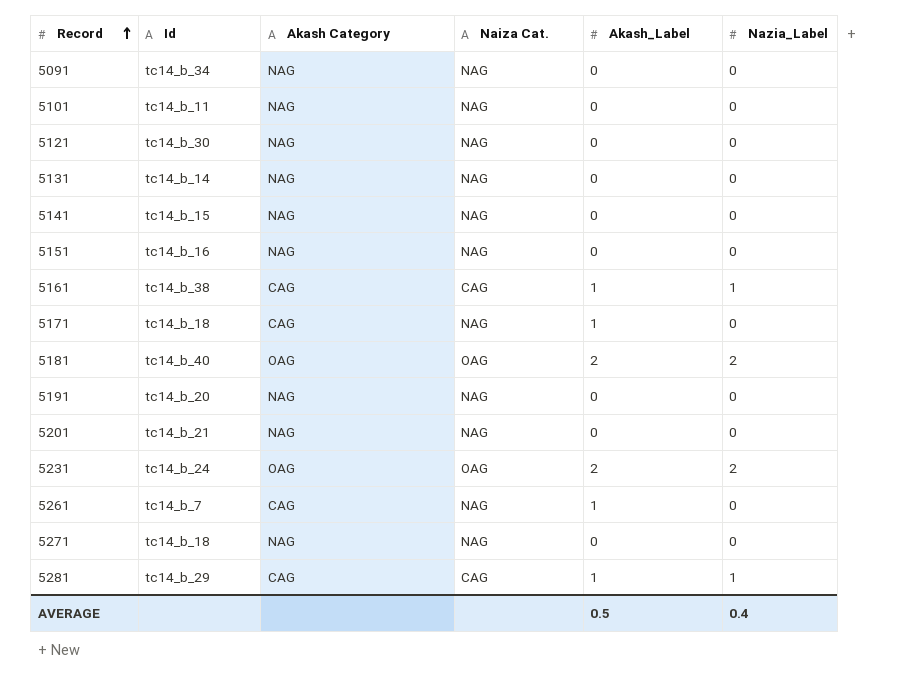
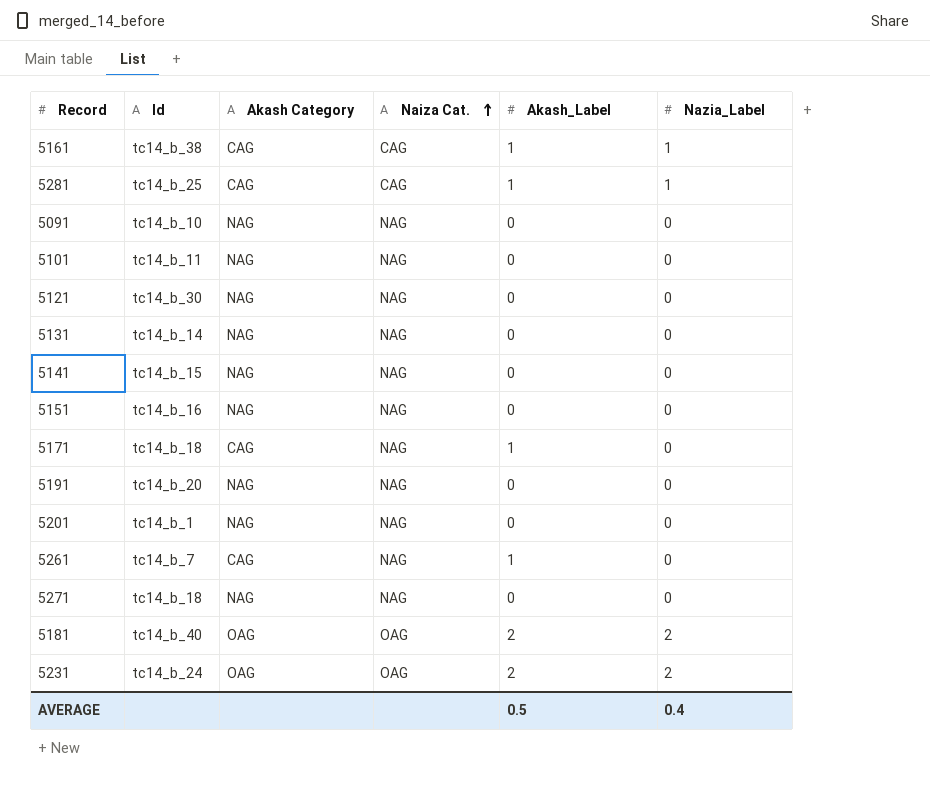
row order: Record ascending -> Naiza Cat. ascending
5281 | Id: tc14_b_29 -> tc14_b_25
5091 | Id: tc14_b_34 -> tc14_b_10
5201 | Id: tc14_b_21 -> tc14_b_1

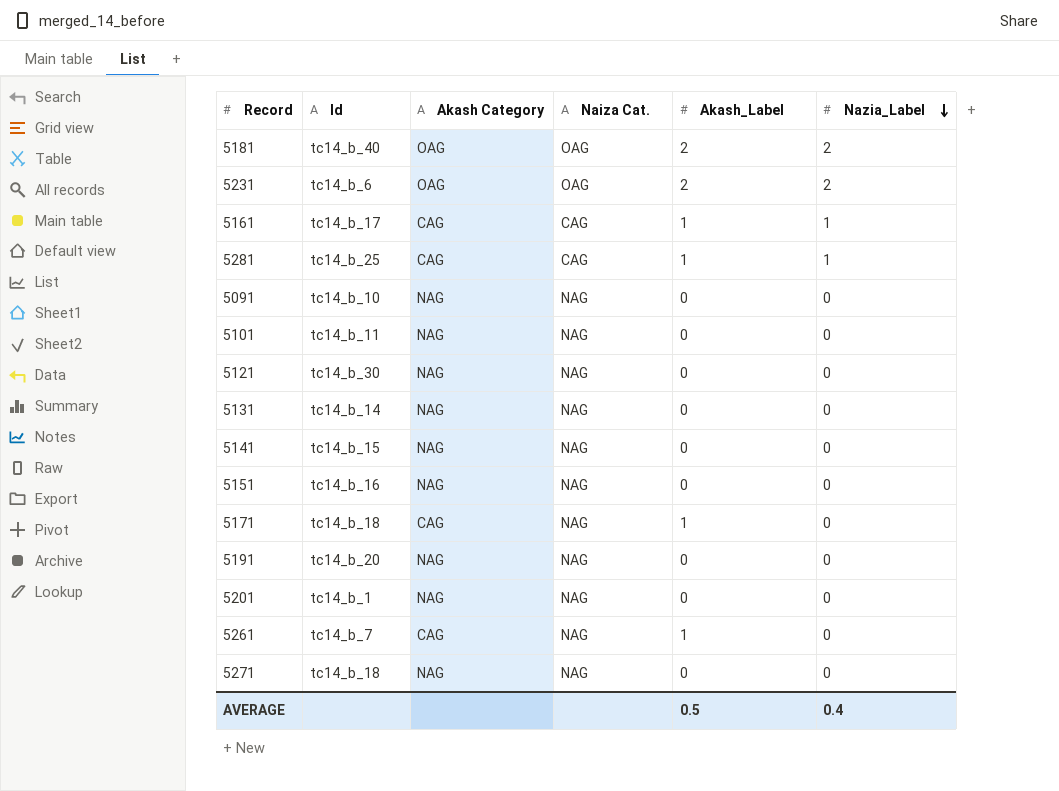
row order: Naiza Cat. ascending -> Nazia_Label descending
5231 | Id: tc14_b_24 -> tc14_b_6
5161 | Id: tc14_b_38 -> tc14_b_17

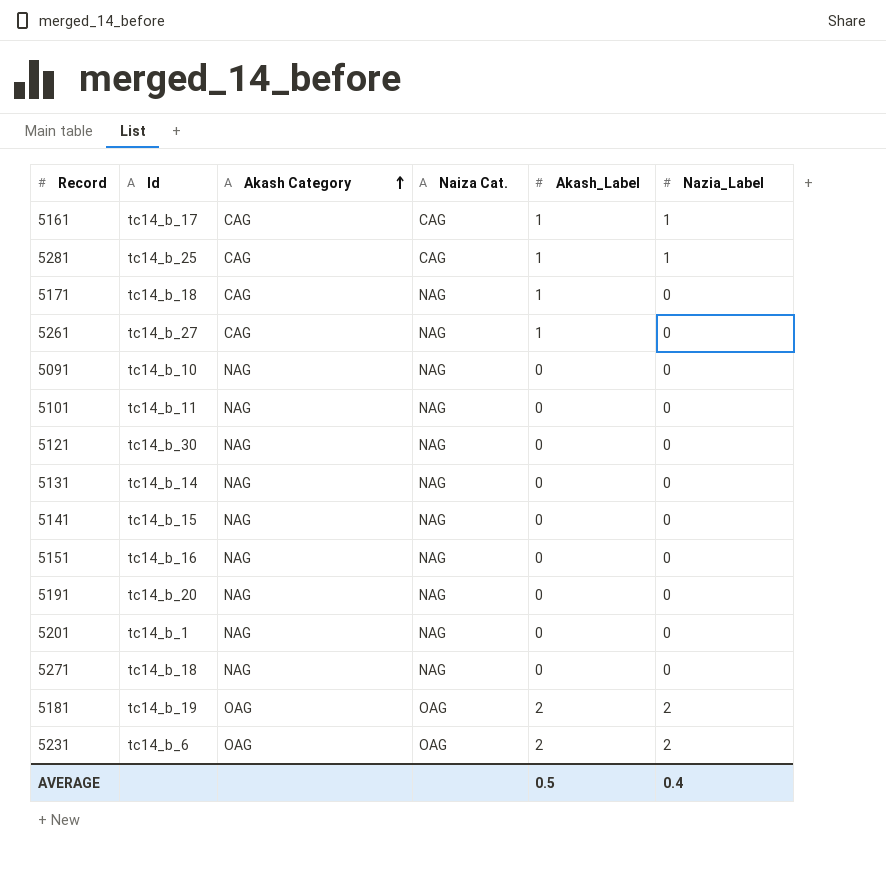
row order: Nazia_Label descending -> Akash Category ascending
5261 | Id: tc14_b_7 -> tc14_b_27
5181 | Id: tc14_b_40 -> tc14_b_19

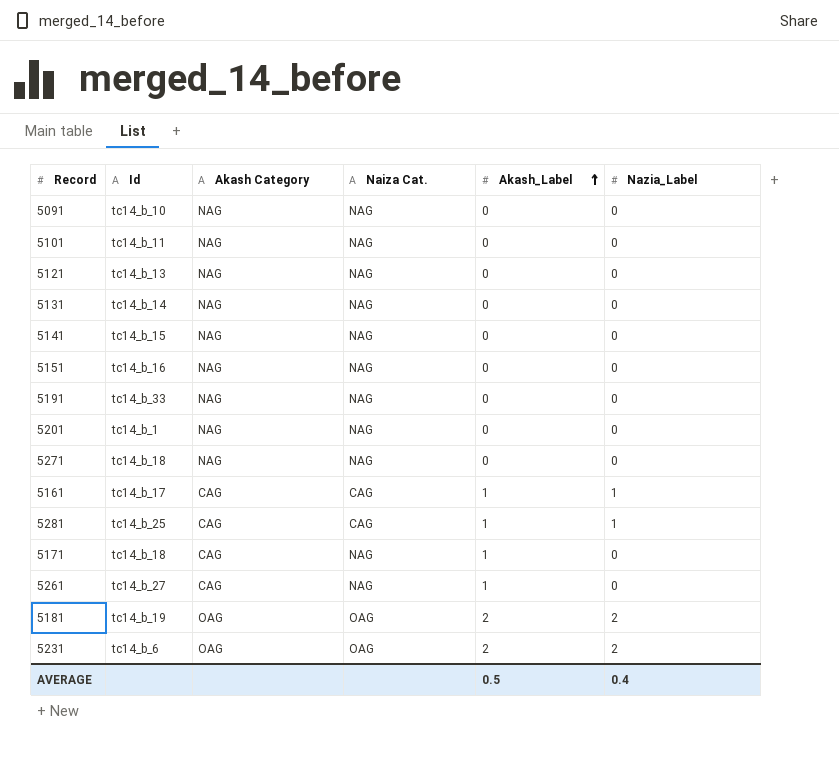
row order: Akash Category ascending -> Akash_Label ascending
5121 | Id: tc14_b_30 -> tc14_b_13
5191 | Id: tc14_b_20 -> tc14_b_33

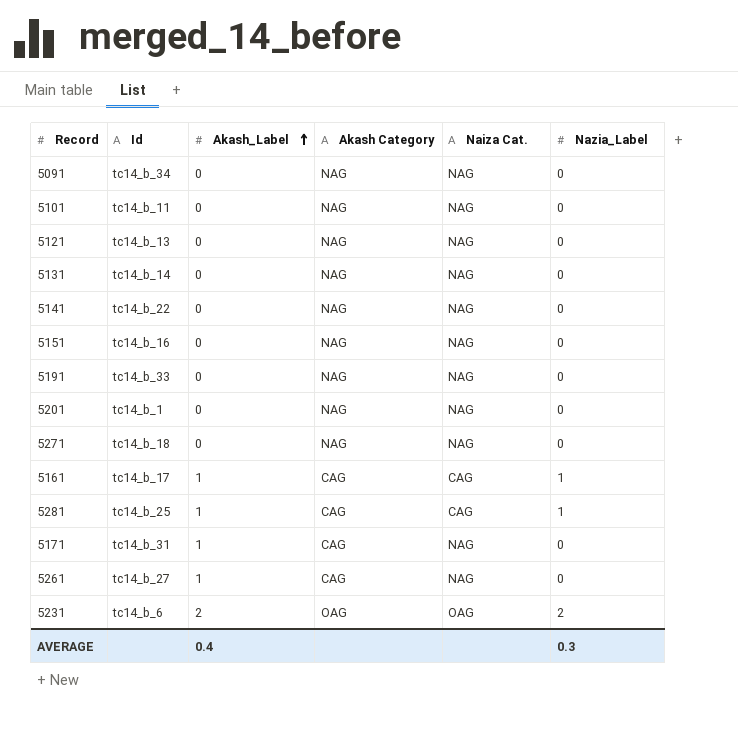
column Akash_Label | position: 5 -> 3
row 5181: tc14_b_19 | OAG | OAG | 2 | 2 -> none
5091 | Id: tc14_b_10 -> tc14_b_34
5141 | Id: tc14_b_15 -> tc14_b_22
5171 | Id: tc14_b_18 -> tc14_b_31
AVERAGE | Akash_Label: 0.5 -> 0.4
AVERAGE | Nazia_Label: 0.4 -> 0.3

